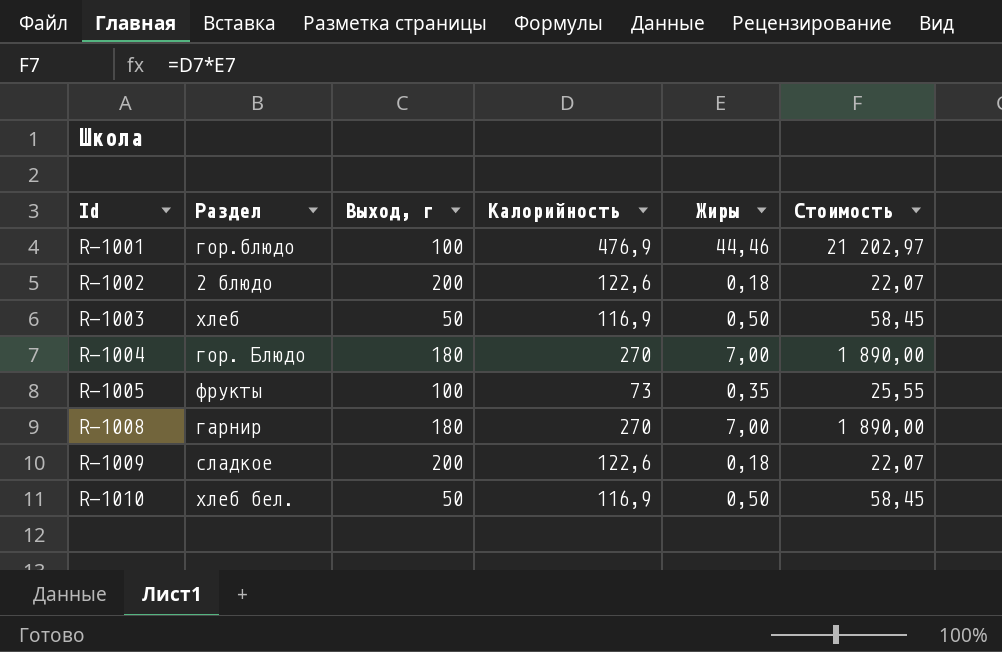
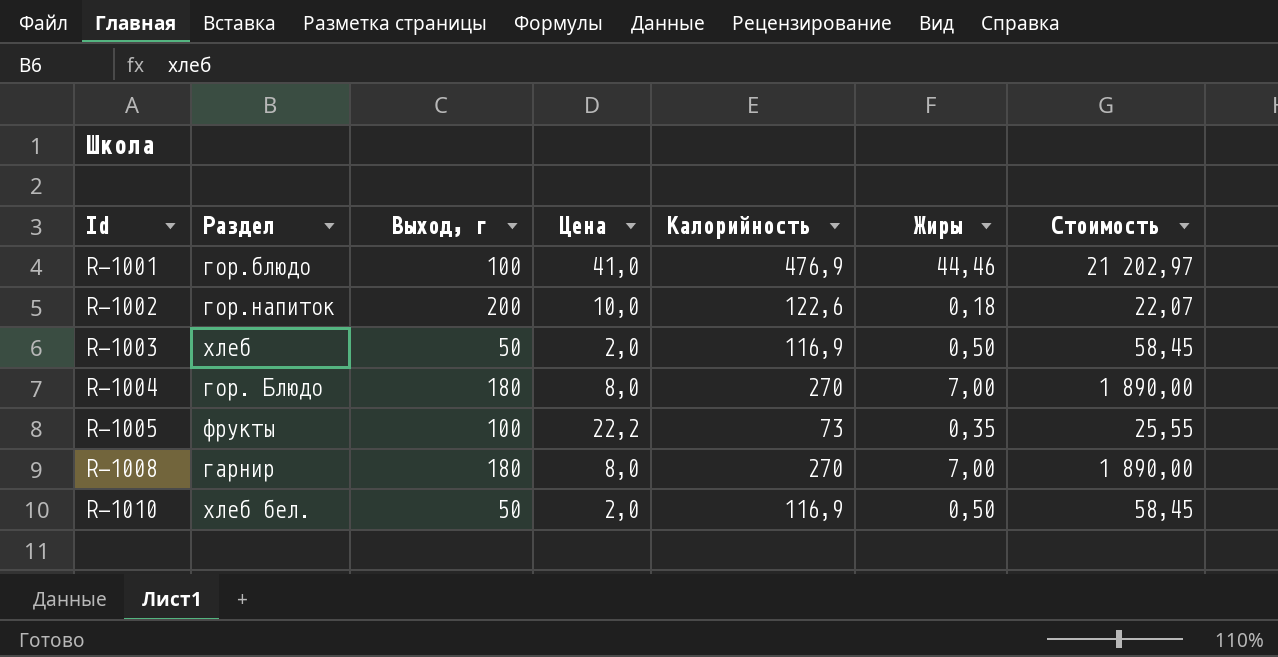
column Цена | position: none -> 4
row R-1009: сладкое | 200 | 122,6 | 0,18 | 22,07 -> none
R-1002 | Раздел: 2 блюдо -> гор.напиток

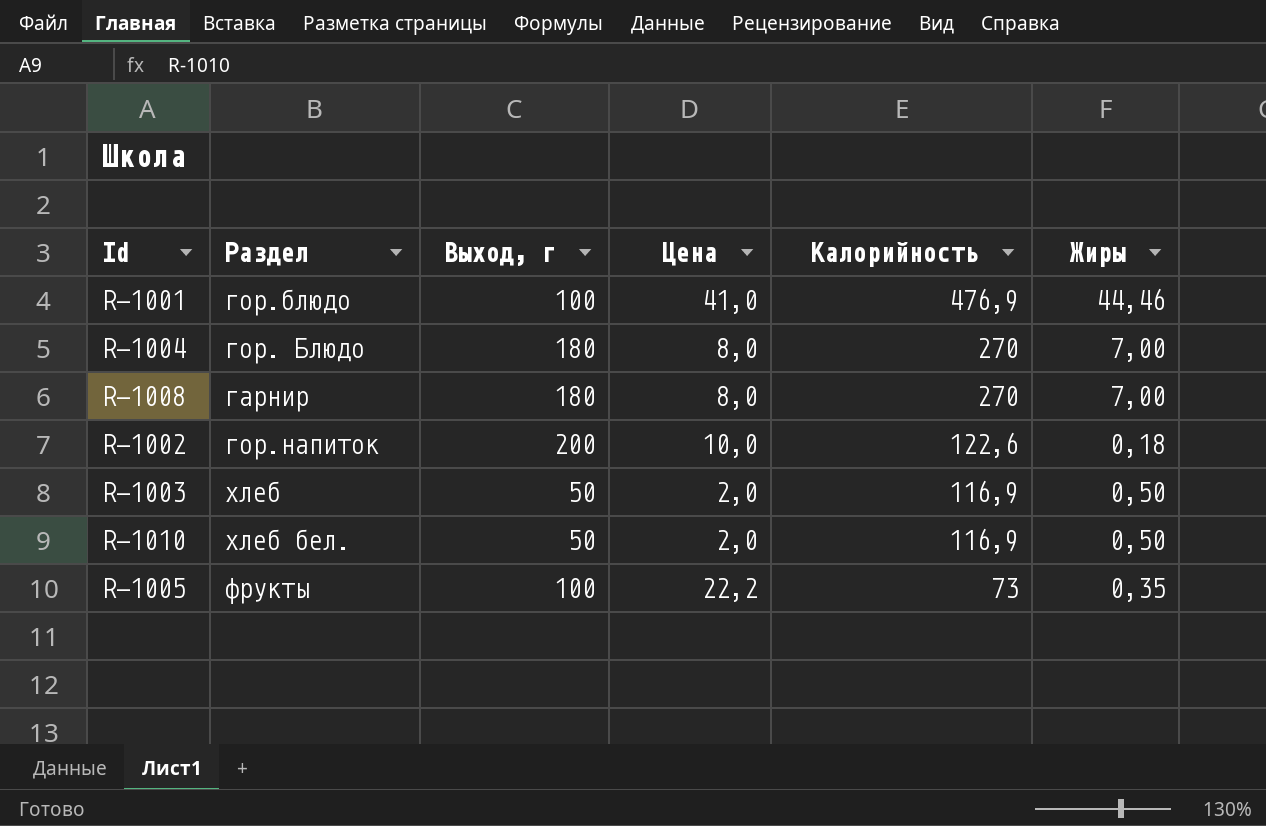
row order: Id ascending -> Калорийность descending
column Стоимость | formula: [Калорийность] * [Жиры] -> none

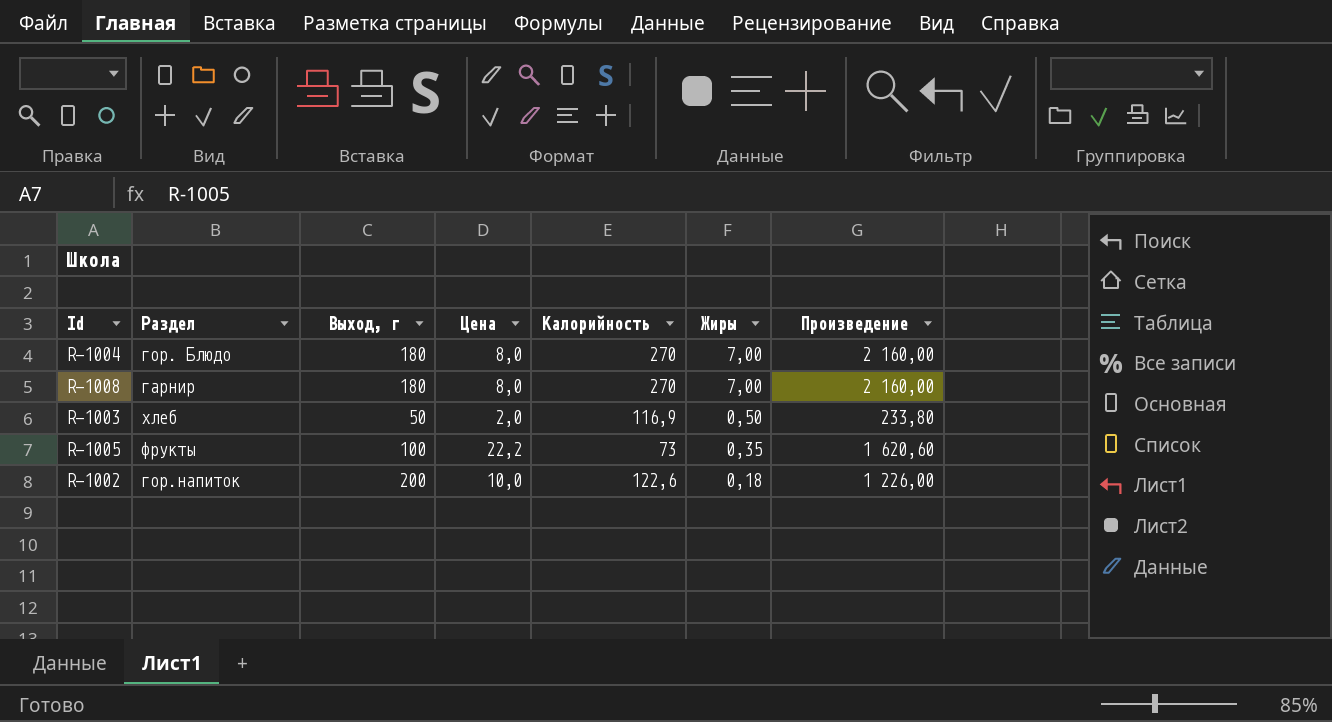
row order: Калорийность descending -> Жиры descending
column Произведение | formula: none -> [Цена] * [Калорийность]
row R-1001: гор.блюдо | 100 | 41,0 | 476,9 | 44,46 -> none
row R-1010: хлеб бел. | 50 | 2,0 | 116,9 | 0,50 -> none

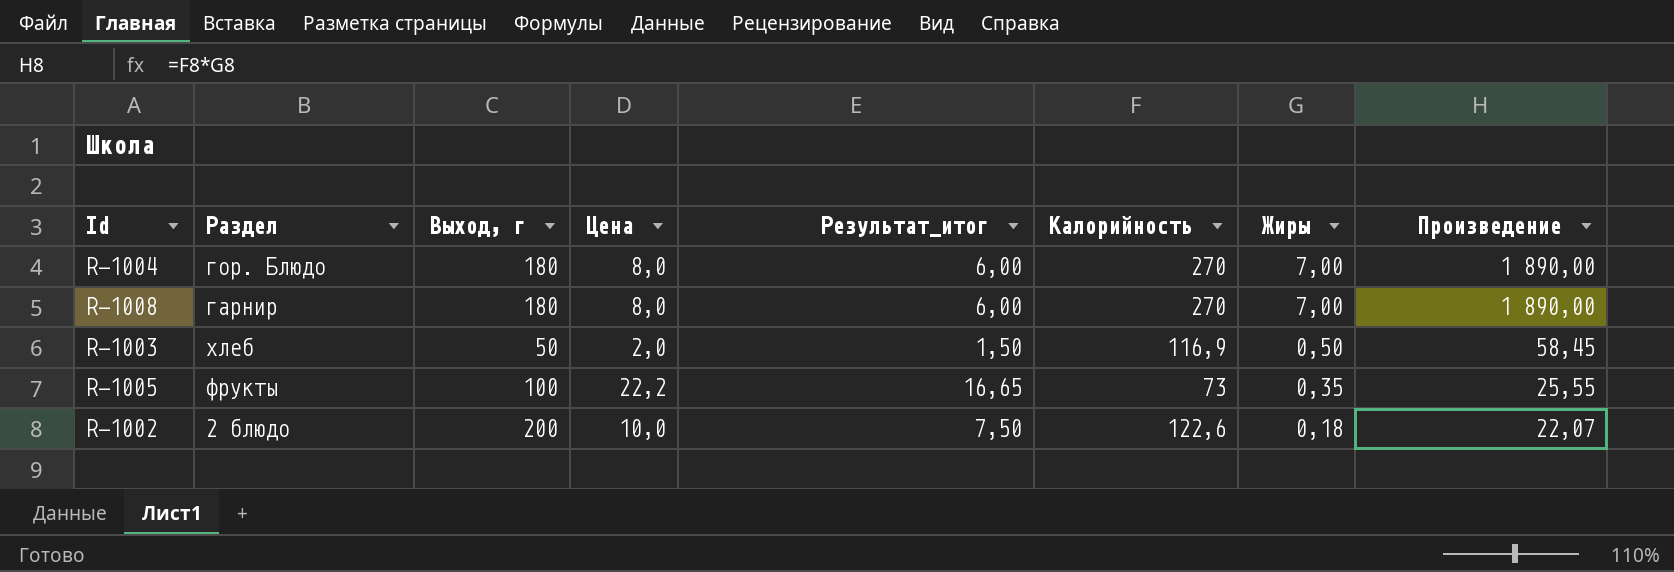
column Результат_итог | formula: none -> [Цена] * 0,75
column Произведение | formula: [Цена] * [Калорийность] -> [Калорийность] * [Жиры]
R-1002 | Раздел: гор.напиток -> 2 блюдо

